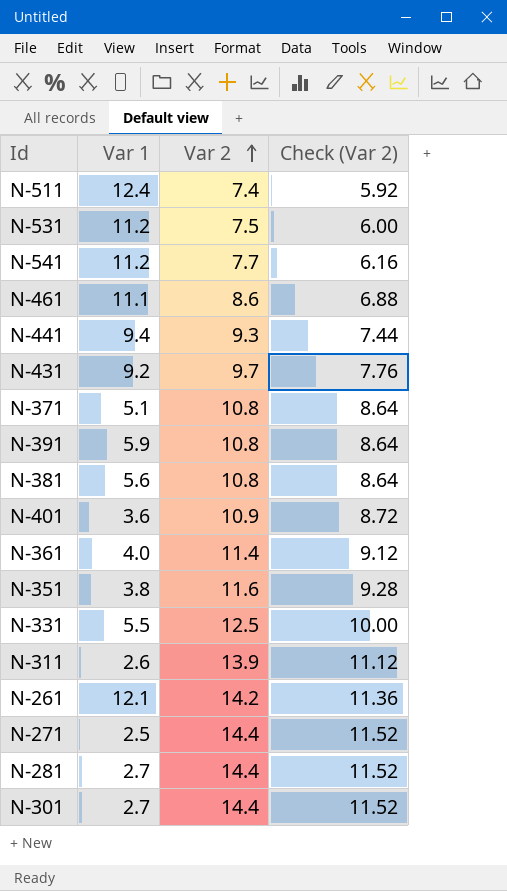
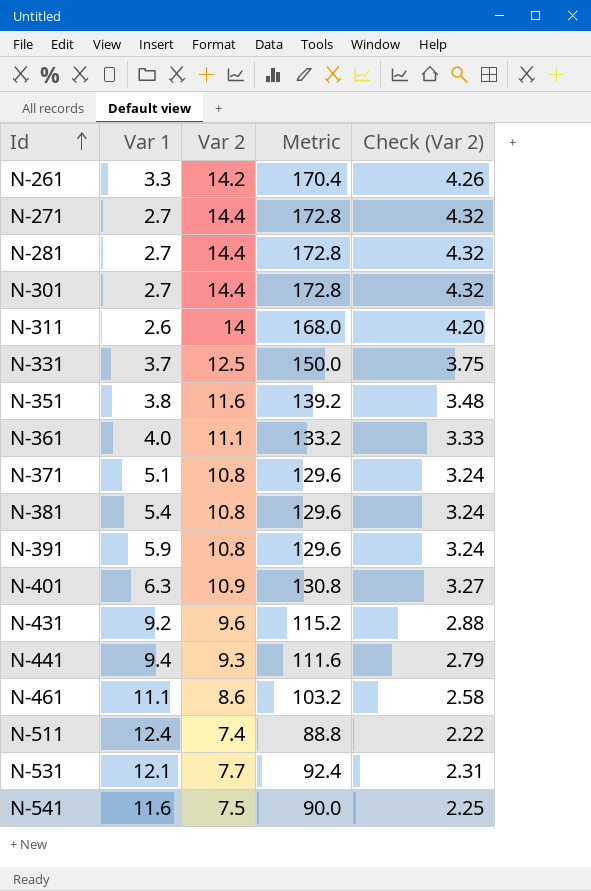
row order: Var 2 ascending -> Id ascending
column Metric | formula: none -> [Var 2] * 12
column Check (Var 2) | formula: [Var 2] * 0.8 -> [Var 2] * 0.3
N-261 | Var 1: 12.1 -> 3.3
N-271 | Var 1: 2.5 -> 2.7
N-311 | Var 2: 13.9 -> 14
N-331 | Var 1: 5.5 -> 3.7
N-361 | Var 2: 11.4 -> 11.1
N-381 | Var 1: 5.6 -> 5.4
N-401 | Var 1: 3.6 -> 6.3
N-431 | Var 2: 9.7 -> 9.6
N-531 | Var 1: 11.2 -> 12.1
N-531 | Var 2: 7.5 -> 7.7
N-541 | Var 1: 11.2 -> 11.6
N-541 | Var 2: 7.7 -> 7.5

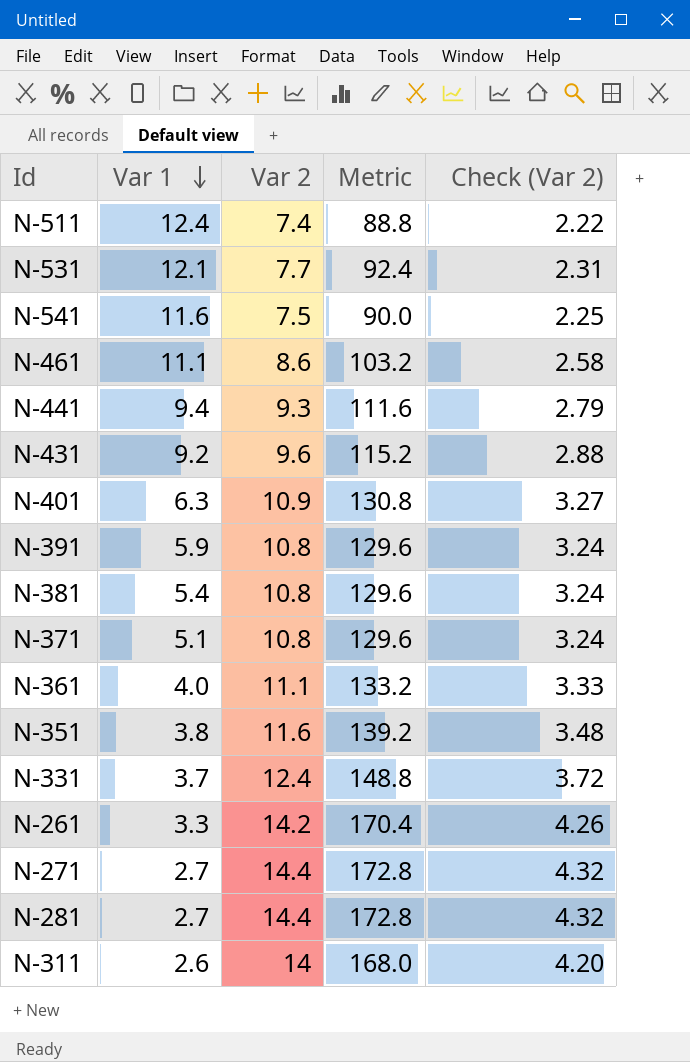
row order: Id ascending -> Var 1 descending
row N-301: 2.7 | 14.4 | 172.8 | 4.32 -> none
N-331 | Var 2: 12.5 -> 12.4
N-331 | Metric: 150.0 -> 148.8
N-331 | Check (Var 2): 3.75 -> 3.72

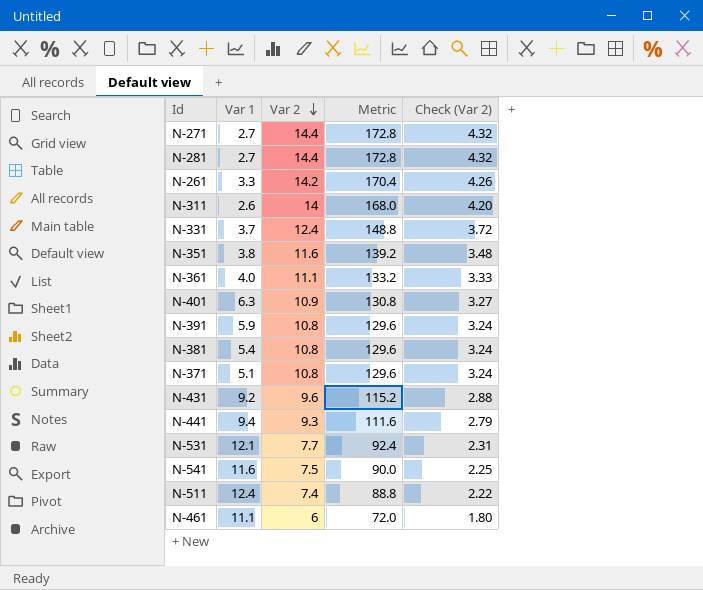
row order: Var 1 descending -> Var 2 descending
N-461 | Var 2: 8.6 -> 6
N-461 | Metric: 103.2 -> 72.0
N-461 | Check (Var 2): 2.58 -> 1.80

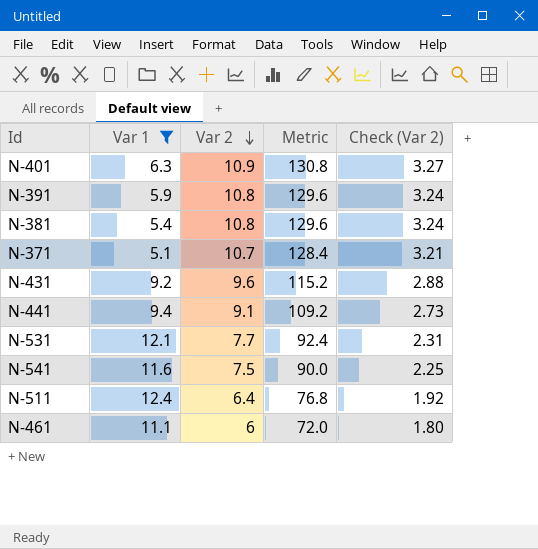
filter: none -> Var 1 >= 5.1
N-371 | Var 2: 10.8 -> 10.7
N-371 | Metric: 129.6 -> 128.4
N-371 | Check (Var 2): 3.24 -> 3.21
N-441 | Var 2: 9.3 -> 9.1
N-441 | Metric: 111.6 -> 109.2
N-441 | Check (Var 2): 2.79 -> 2.73
N-511 | Var 2: 7.4 -> 6.4
N-511 | Metric: 88.8 -> 76.8
N-511 | Check (Var 2): 2.22 -> 1.92

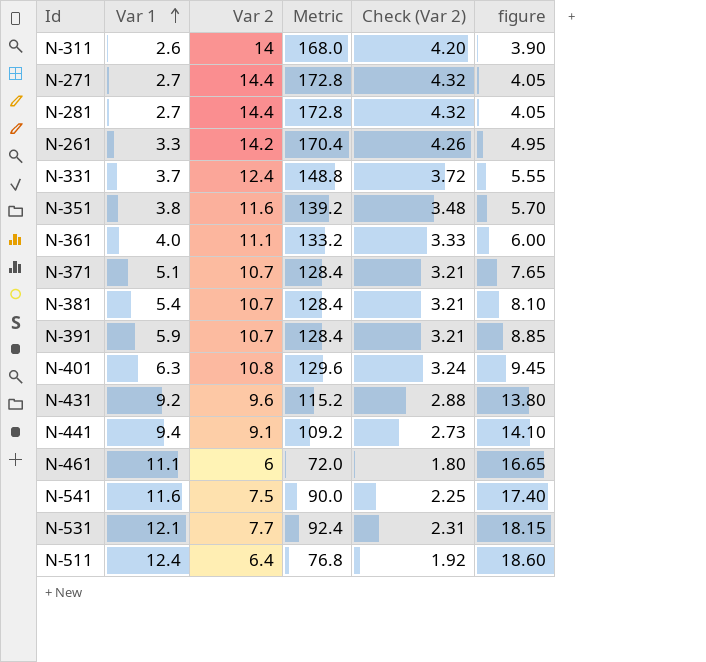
filter: Var 1 >= 5.1 -> none
row order: Var 2 descending -> Var 1 ascending
column figure | formula: none -> [Var 1] * 1.5
N-381 | Var 2: 10.8 -> 10.7
N-381 | Metric: 129.6 -> 128.4
N-381 | Check (Var 2): 3.24 -> 3.21
N-391 | Var 2: 10.8 -> 10.7
N-391 | Metric: 129.6 -> 128.4
N-391 | Check (Var 2): 3.24 -> 3.21
N-401 | Var 2: 10.9 -> 10.8
N-401 | Metric: 130.8 -> 129.6
N-401 | Check (Var 2): 3.27 -> 3.24

